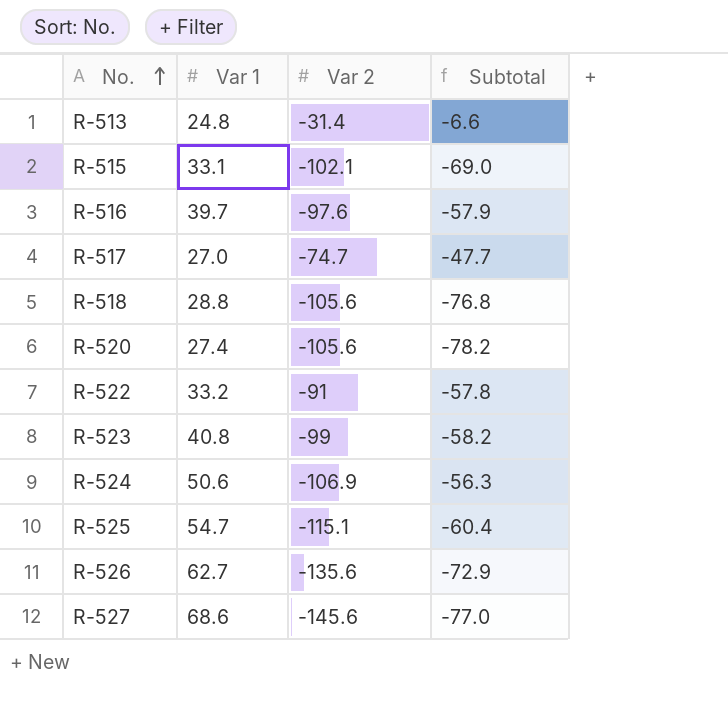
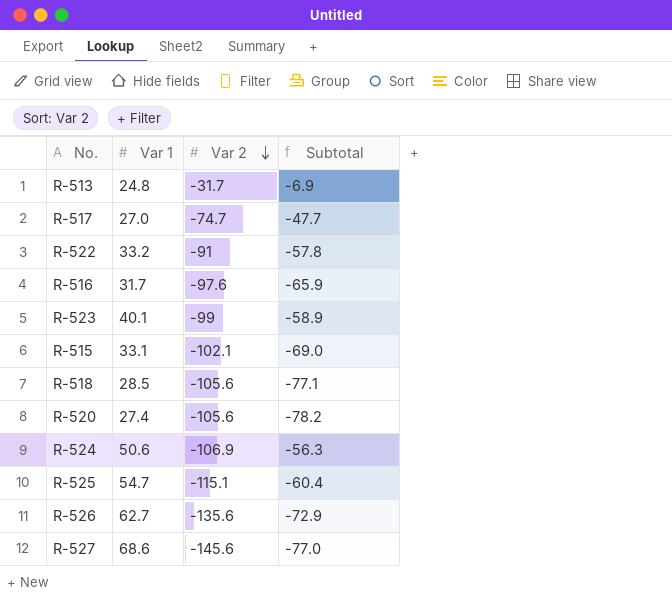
row order: No. ascending -> Var 2 descending
R-513 | Var 2: -31.4 -> -31.7
R-513 | Subtotal: -6.6 -> -6.9
R-516 | Var 1: 39.7 -> 31.7
R-516 | Subtotal: -57.9 -> -65.9
R-523 | Var 1: 40.8 -> 40.1
R-523 | Subtotal: -58.2 -> -58.9
R-518 | Var 1: 28.8 -> 28.5
R-518 | Subtotal: -76.8 -> -77.1

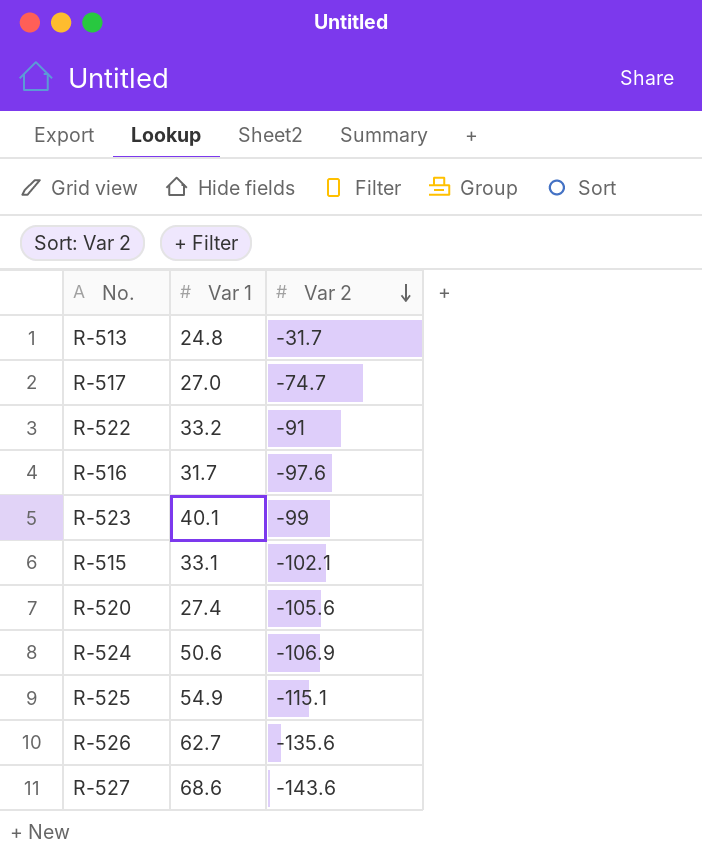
column Subtotal | formula: [Var 1] + [Var 2] -> none
row R-518: 28.5 | -105.6 | -77.1 -> none
R-525 | Var 1: 54.7 -> 54.9
R-527 | Var 2: -145.6 -> -143.6

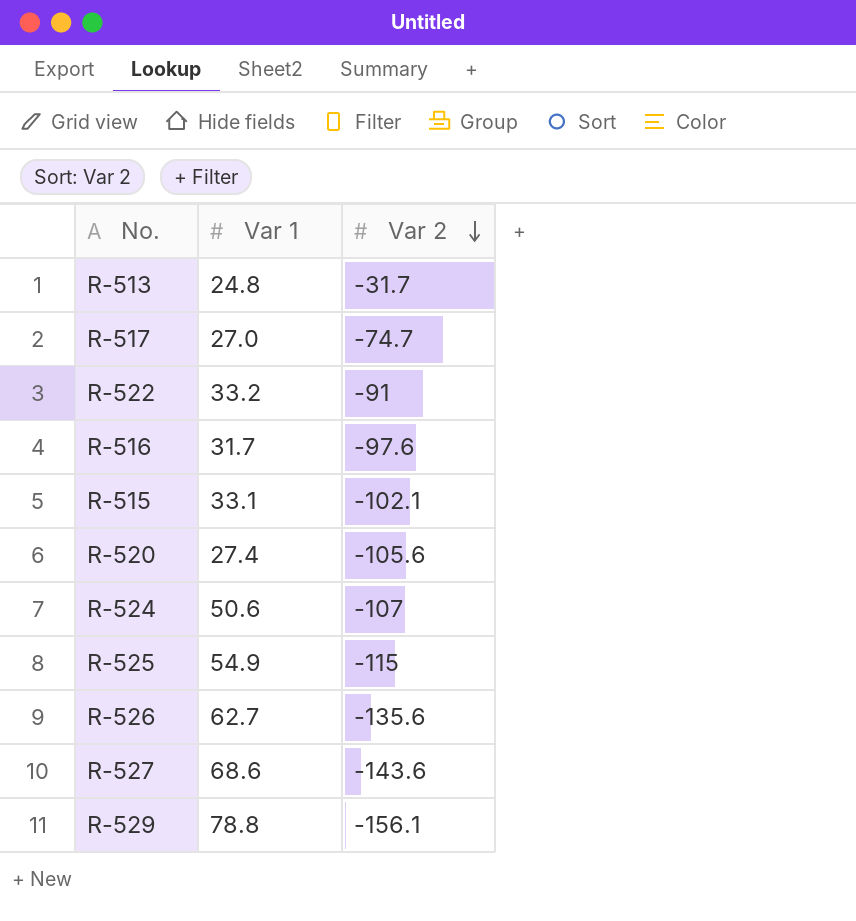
row R-523: 40.1 | -99 -> none
R-524 | Var 2: -106.9 -> -107
R-525 | Var 2: -115.1 -> -115
row R-529: none -> 78.8 | -156.1

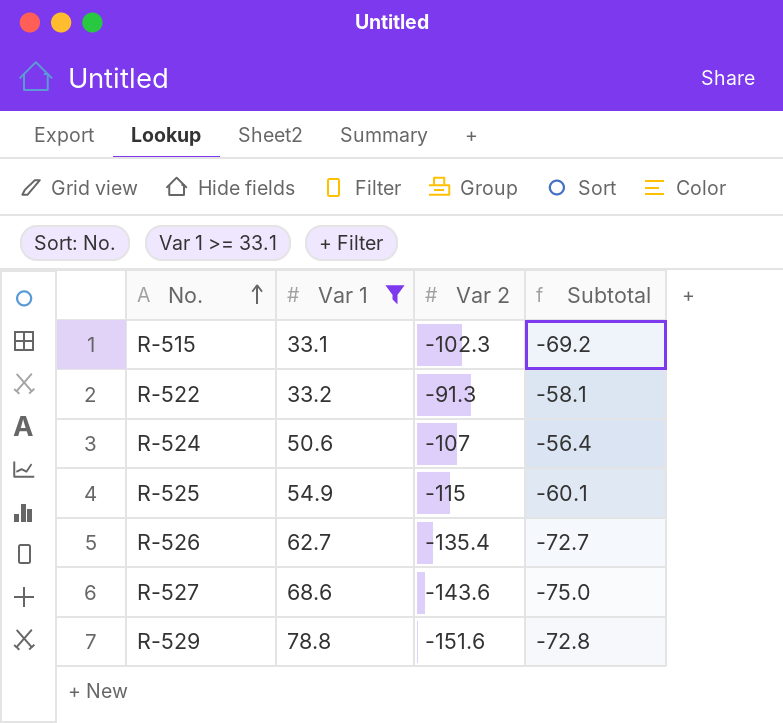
filter: none -> Var 1 >= 33.1
row order: Var 2 descending -> No. ascending
column Subtotal | formula: none -> [Var 1] + [Var 2]
R-515 | Var 2: -102.1 -> -102.3
R-522 | Var 2: -91 -> -91.3
R-526 | Var 2: -135.6 -> -135.4
R-529 | Var 2: -156.1 -> -151.6

